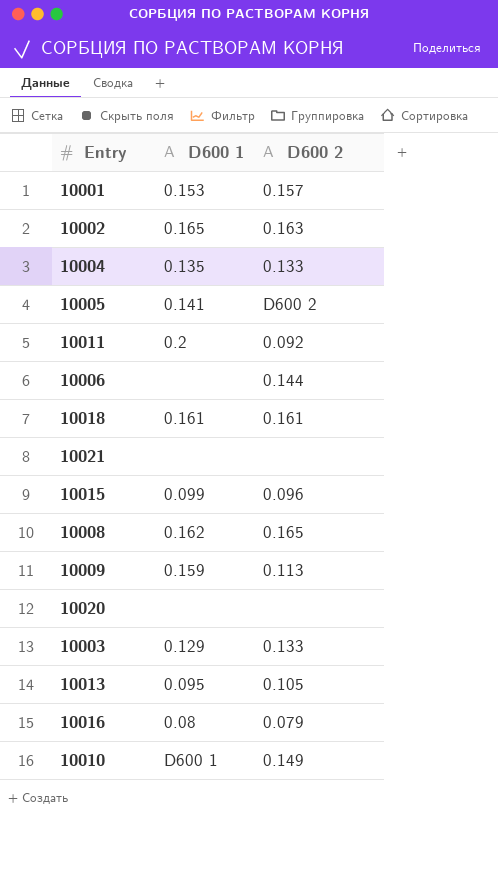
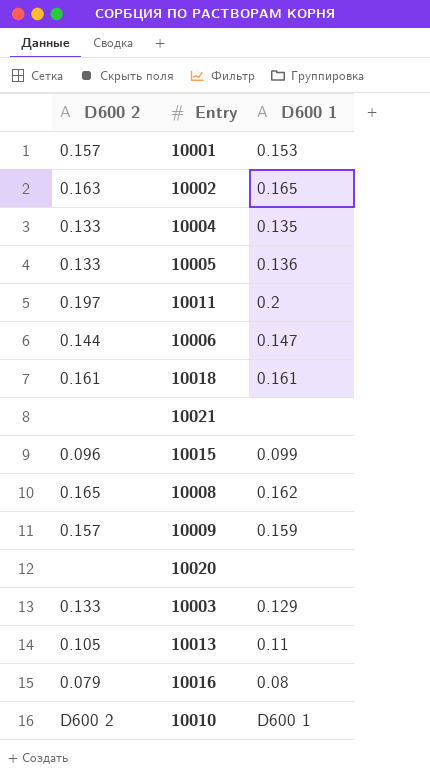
column D600 2 | position: 3 -> 1
10005 | D600 2: D600 2 -> 0.133
10005 | D600 1: 0.141 -> 0.136
10011 | D600 2: 0.092 -> 0.197
10006 | D600 1: none -> 0.147
10009 | D600 2: 0.113 -> 0.157
10013 | D600 1: 0.095 -> 0.11
10010 | D600 2: 0.149 -> D600 2

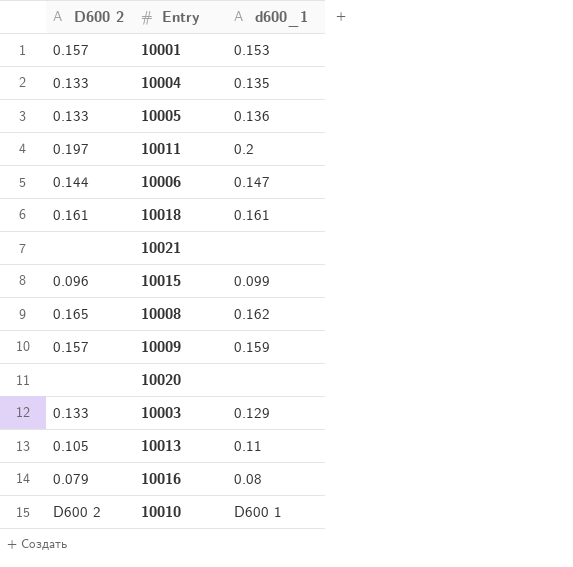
column name: D600 1 -> d600_1
row 10002: 0.163 | 0.165 -> none

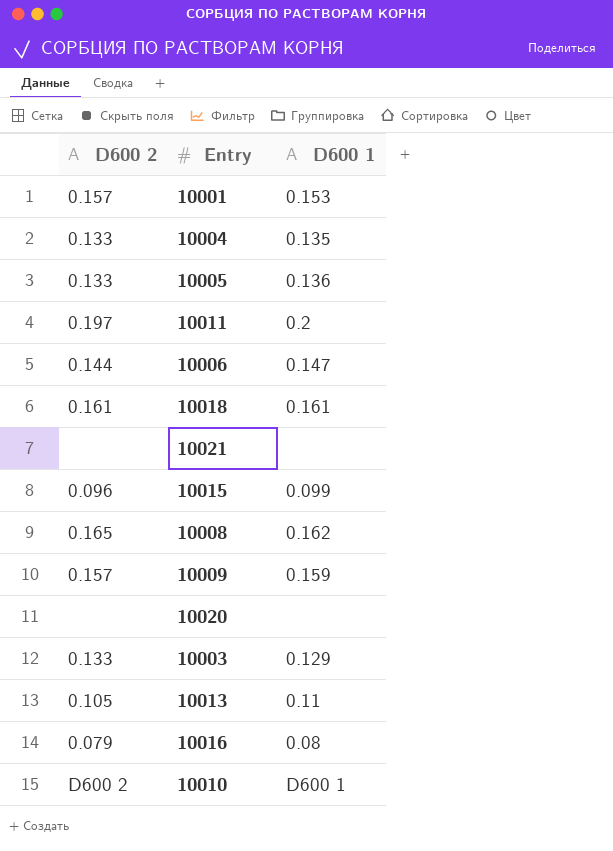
column name: d600_1 -> D600 1

